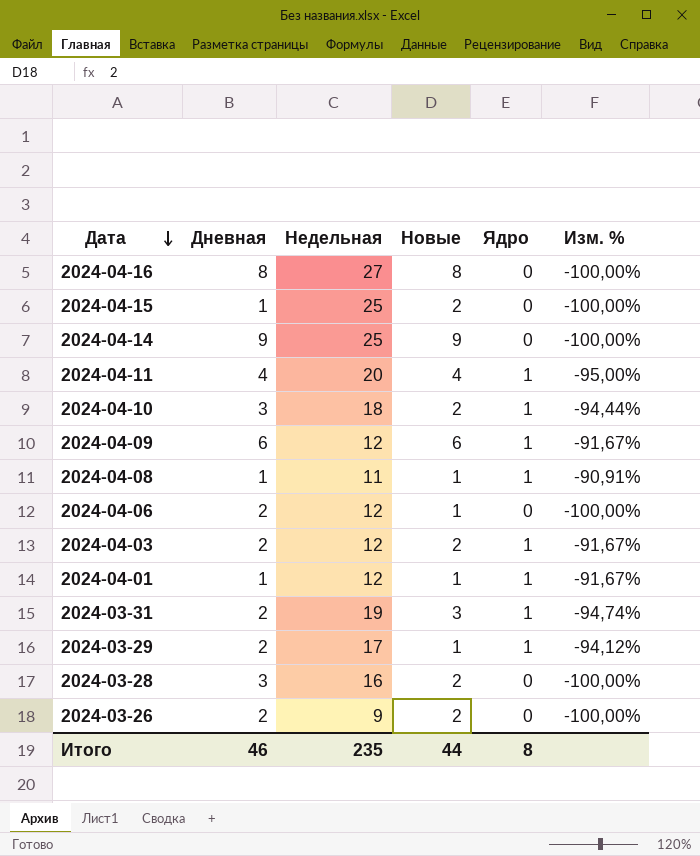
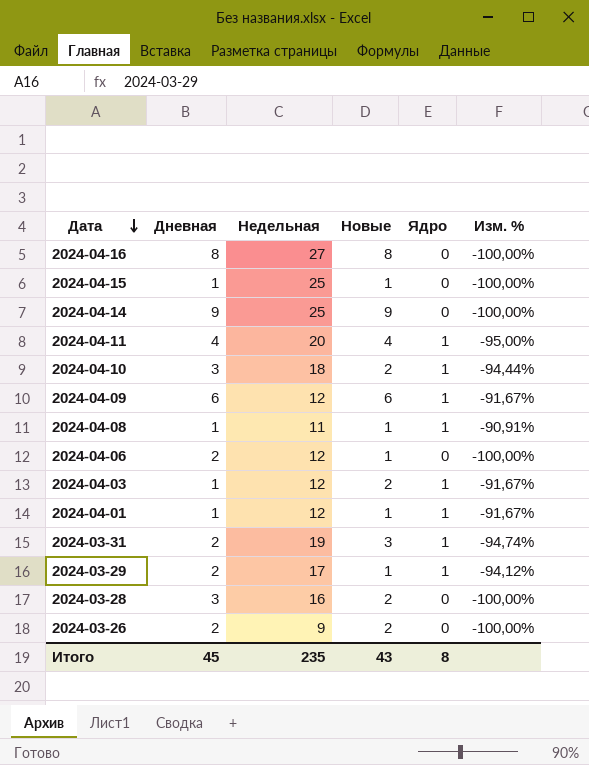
2024-04-15 | Новые: 2 -> 1
2024-04-03 | Дневная: 2 -> 1
Итого | Дневная: 46 -> 45
Итого | Новые: 44 -> 43

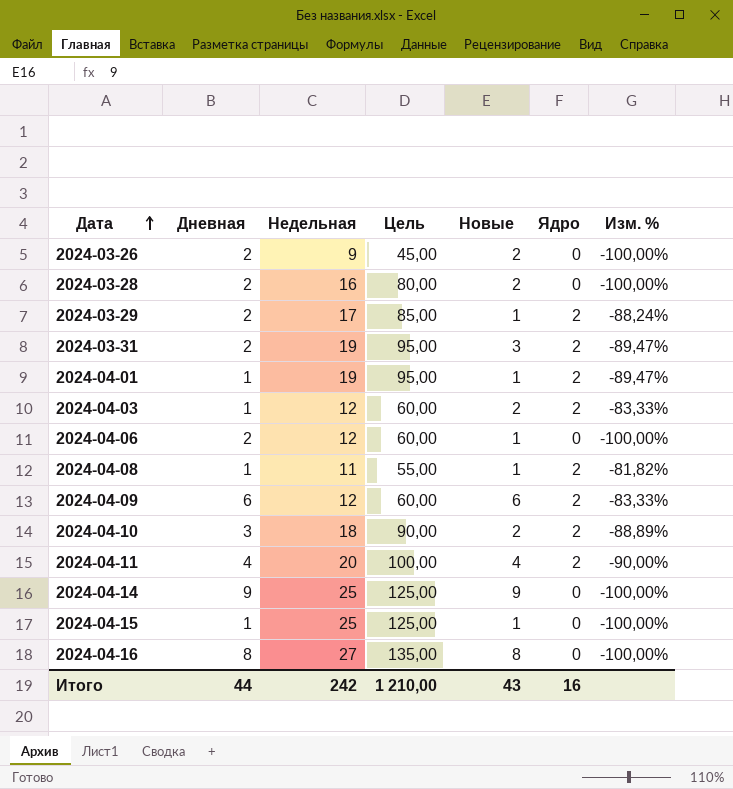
row order: Дата descending -> Дата ascending
column Цель | formula: none -> [Недельная] * 5
2024-03-28 | Дневная: 3 -> 2
2024-03-29 | Ядро: 1 -> 2
2024-03-29 | Изм. %: -94,12% -> -88,24%
2024-03-31 | Ядро: 1 -> 2
2024-03-31 | Изм. %: -94,74% -> -89,47%
2024-04-01 | Недельная: 12 -> 19
2024-04-01 | Ядро: 1 -> 2
2024-04-01 | Изм. %: -91,67% -> -89,47%
2024-04-03 | Ядро: 1 -> 2
2024-04-03 | Изм. %: -91,67% -> -83,33%
2024-04-08 | Ядро: 1 -> 2
2024-04-08 | Изм. %: -90,91% -> -81,82%
2024-04-09 | Ядро: 1 -> 2
2024-04-09 | Изм. %: -91,67% -> -83,33%
2024-04-10 | Ядро: 1 -> 2
2024-04-10 | Изм. %: -94,44% -> -88,89%
2024-04-11 | Ядро: 1 -> 2
2024-04-11 | Изм. %: -95,00% -> -90,00%
Итого | Дневная: 45 -> 44
Итого | Недельная: 235 -> 242
Итого | Ядро: 8 -> 16

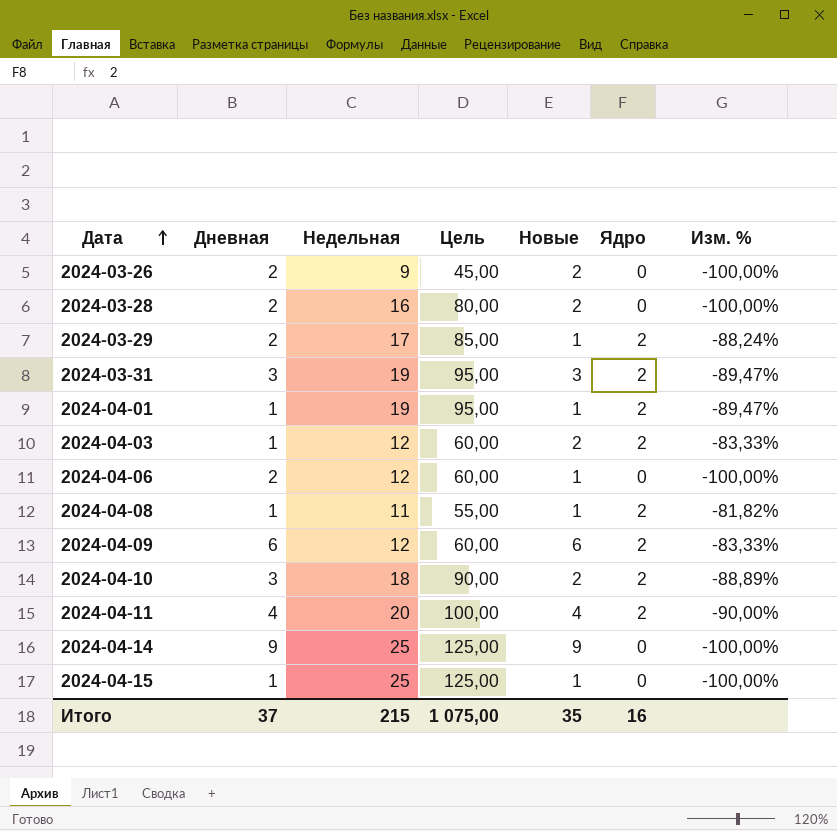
row 2024-04-16: 8 | 27 | 135,00 | 8 | 0 | -100,00% -> none
2024-03-31 | Дневная: 2 -> 3
Итого | Дневная: 44 -> 37
Итого | Недельная: 242 -> 215
Итого | Цель: 1 210,00 -> 1 075,00
Итого | Новые: 43 -> 35

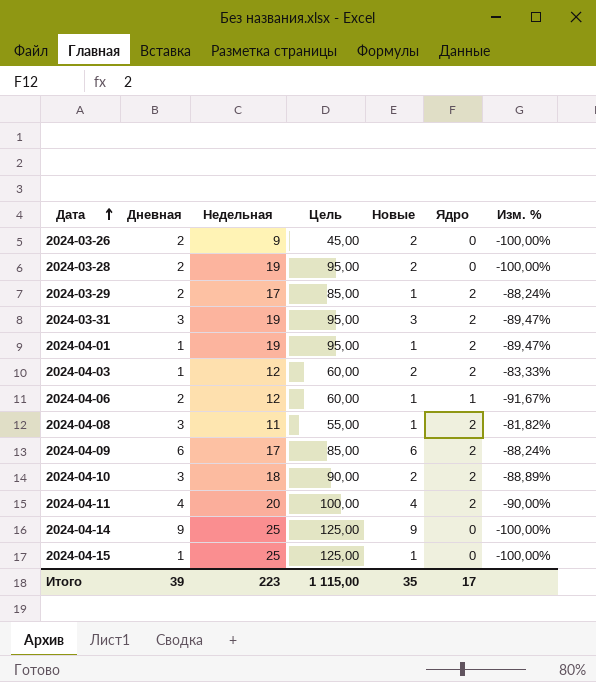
2024-03-28 | Недельная: 16 -> 19
2024-03-28 | Цель: 80,00 -> 95,00
2024-04-06 | Ядро: 0 -> 1
2024-04-06 | Изм. %: -100,00% -> -91,67%
2024-04-08 | Дневная: 1 -> 3
2024-04-09 | Недельная: 12 -> 17
2024-04-09 | Цель: 60,00 -> 85,00
2024-04-09 | Изм. %: -83,33% -> -88,24%
Итого | Дневная: 37 -> 39
Итого | Недельная: 215 -> 223
Итого | Цель: 1 075,00 -> 1 115,00
Итого | Ядро: 16 -> 17

